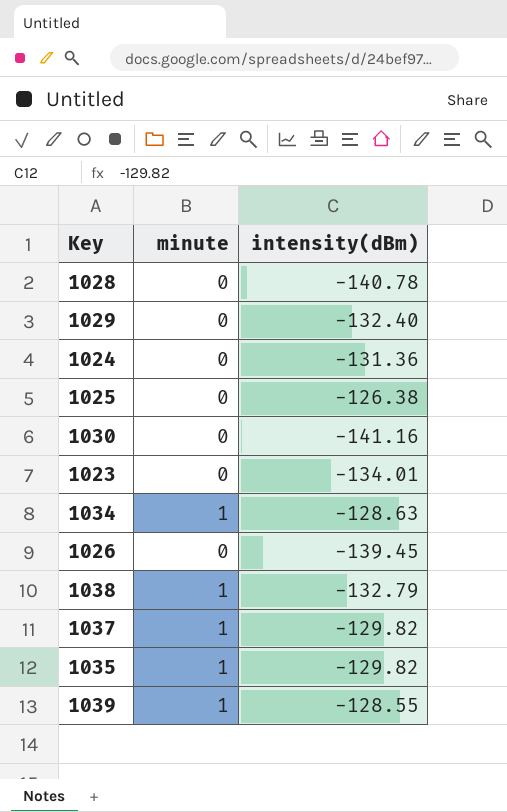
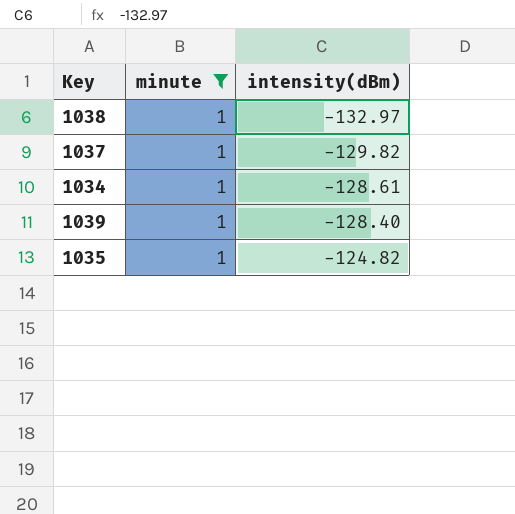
filter: none -> minute = 1
row order: none -> intensity(dBm) ascending
1038 | intensity(dBm): -132.79 -> -132.97
1034 | intensity(dBm): -128.63 -> -128.61
1039 | intensity(dBm): -128.55 -> -128.40
1035 | intensity(dBm): -129.82 -> -124.82

